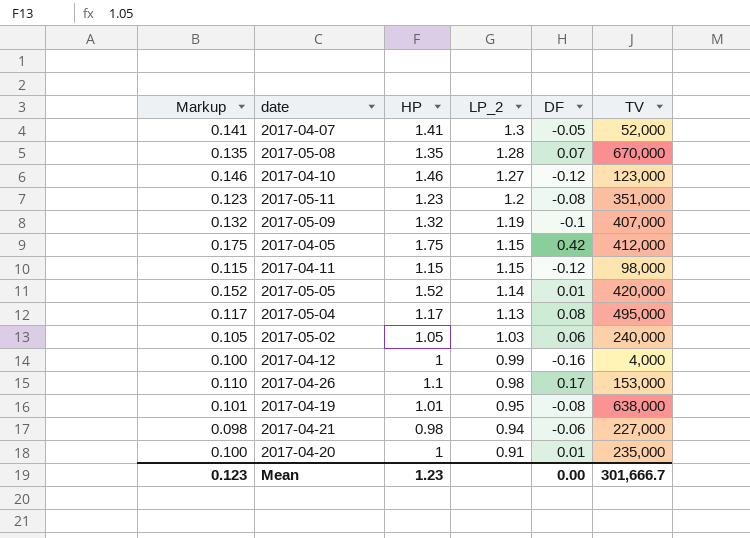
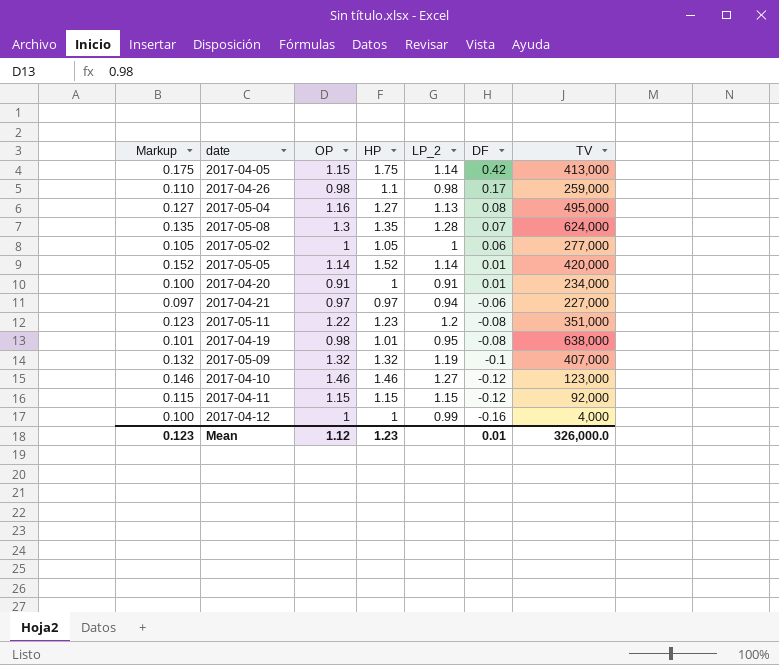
row order: LP_2 descending -> DF descending
column OP | position: none -> 3
row 2017-04-07: 0.141 | 1.41 | 1.3 | -0.05 | 52,000 -> none
2017-04-05 | LP_2: 1.15 -> 1.14
2017-04-05 | TV: 412,000 -> 413,000
2017-04-26 | TV: 153,000 -> 259,000
2017-05-04 | Markup: 0.117 -> 0.127
2017-05-04 | HP: 1.17 -> 1.27
2017-05-08 | TV: 670,000 -> 624,000
2017-05-02 | LP_2: 1.03 -> 1
2017-05-02 | TV: 240,000 -> 277,000
2017-04-20 | TV: 235,000 -> 234,000
2017-04-21 | Markup: 0.098 -> 0.097
2017-04-21 | HP: 0.98 -> 0.97
2017-04-11 | TV: 98,000 -> 92,000
Mean | DF: 0.00 -> 0.01
Mean | TV: 301,666.7 -> 326,000.0

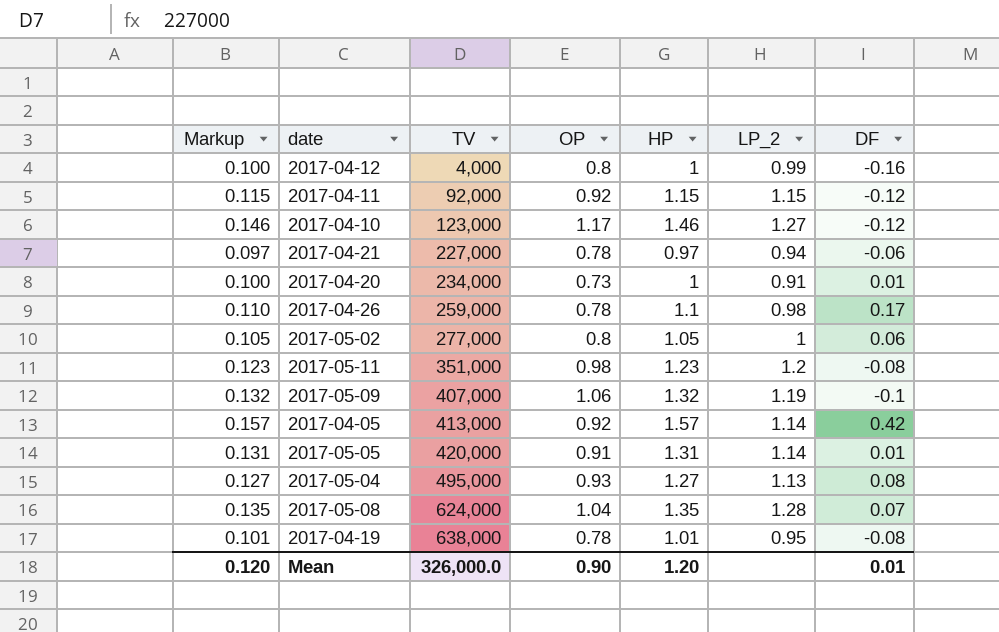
row order: DF descending -> TV ascending
column TV | position: 7 -> 3
2017-04-12 | OP: 1 -> 0.8
2017-04-11 | OP: 1.15 -> 0.92
2017-04-10 | OP: 1.46 -> 1.17
2017-04-21 | OP: 0.97 -> 0.78
2017-04-20 | OP: 0.91 -> 0.73
2017-04-26 | OP: 0.98 -> 0.78
2017-05-02 | OP: 1 -> 0.8
2017-05-11 | OP: 1.22 -> 0.98
2017-05-09 | OP: 1.32 -> 1.06
2017-04-05 | Markup: 0.175 -> 0.157
2017-04-05 | OP: 1.15 -> 0.92
2017-04-05 | HP: 1.75 -> 1.57
2017-05-05 | Markup: 0.152 -> 0.131
2017-05-05 | OP: 1.14 -> 0.91
2017-05-05 | HP: 1.52 -> 1.31
2017-05-04 | OP: 1.16 -> 0.93
2017-05-08 | OP: 1.3 -> 1.04
2017-04-19 | OP: 0.98 -> 0.78
Mean | Markup: 0.123 -> 0.120
Mean | OP: 1.12 -> 0.90
Mean | HP: 1.23 -> 1.20

